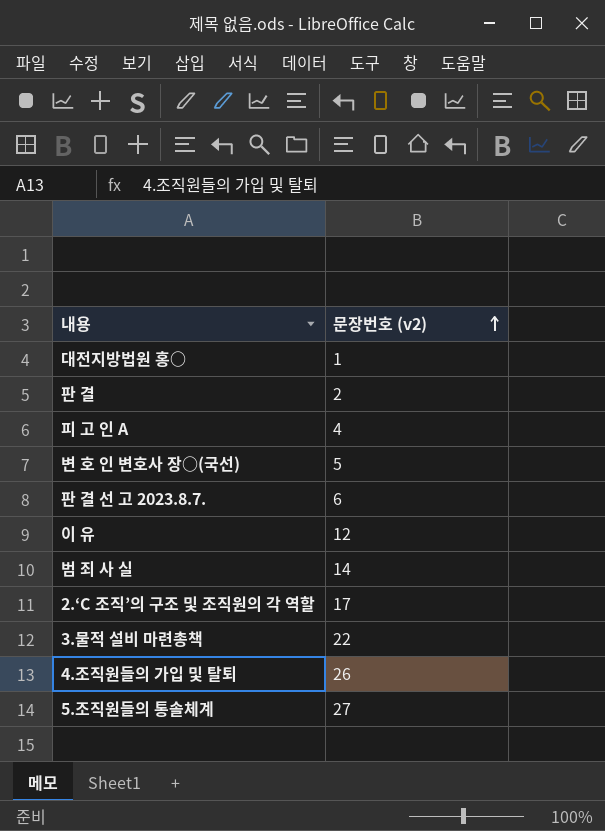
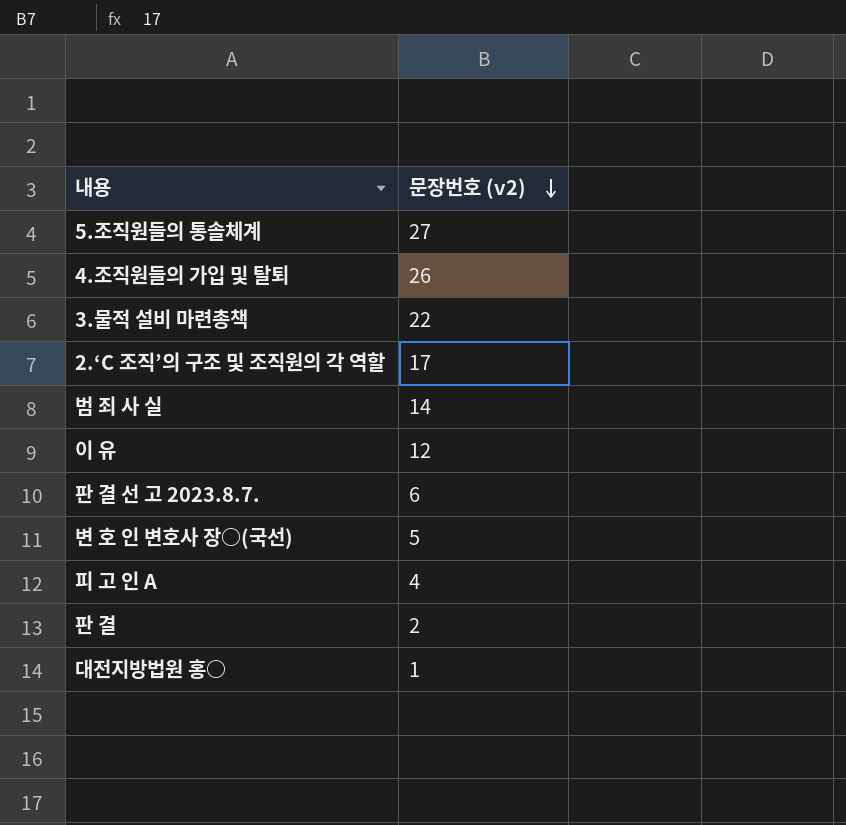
row order: 문장번호 (v2) ascending -> 문장번호 (v2) descending

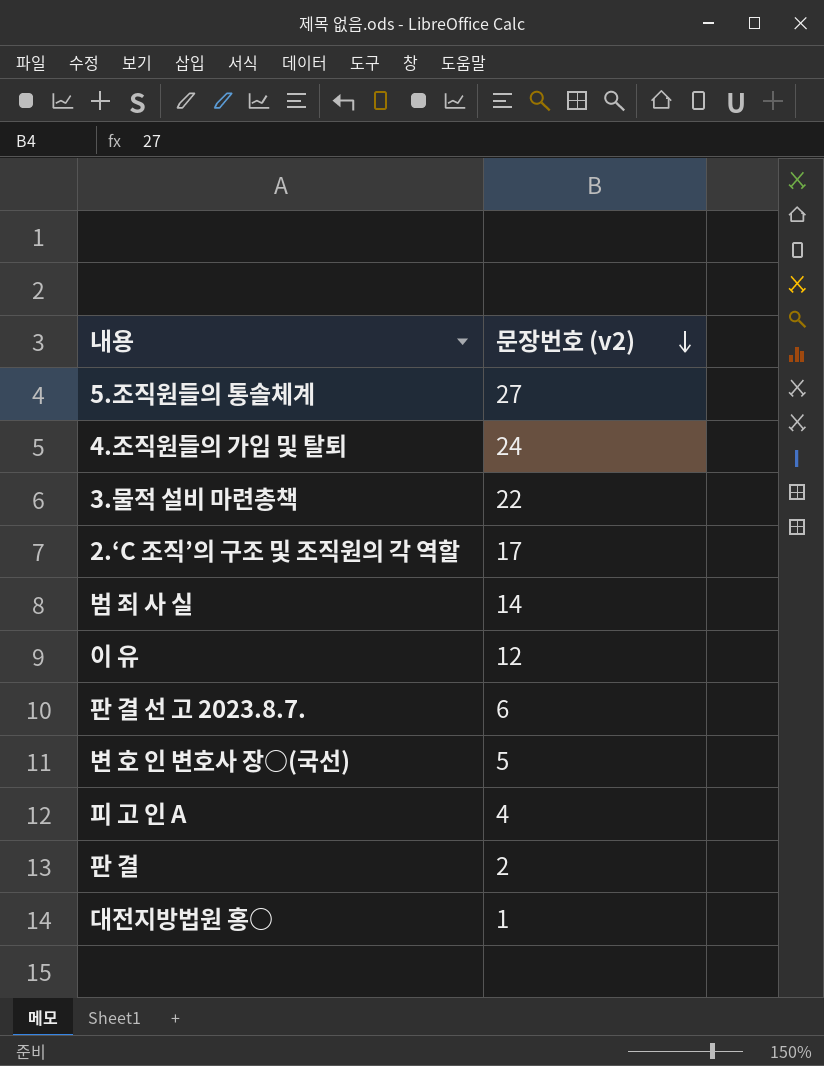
4.조직원들의 가입 및 탈퇴 | 문장번호 (v2): 26 -> 24

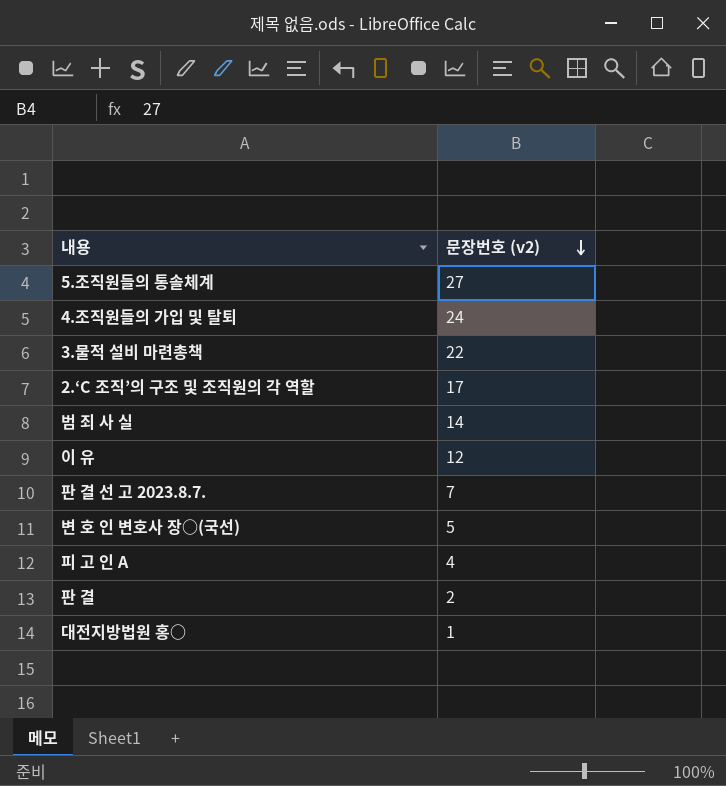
판 결 선 고 2023.8.7. | 문장번호 (v2): 6 -> 7

